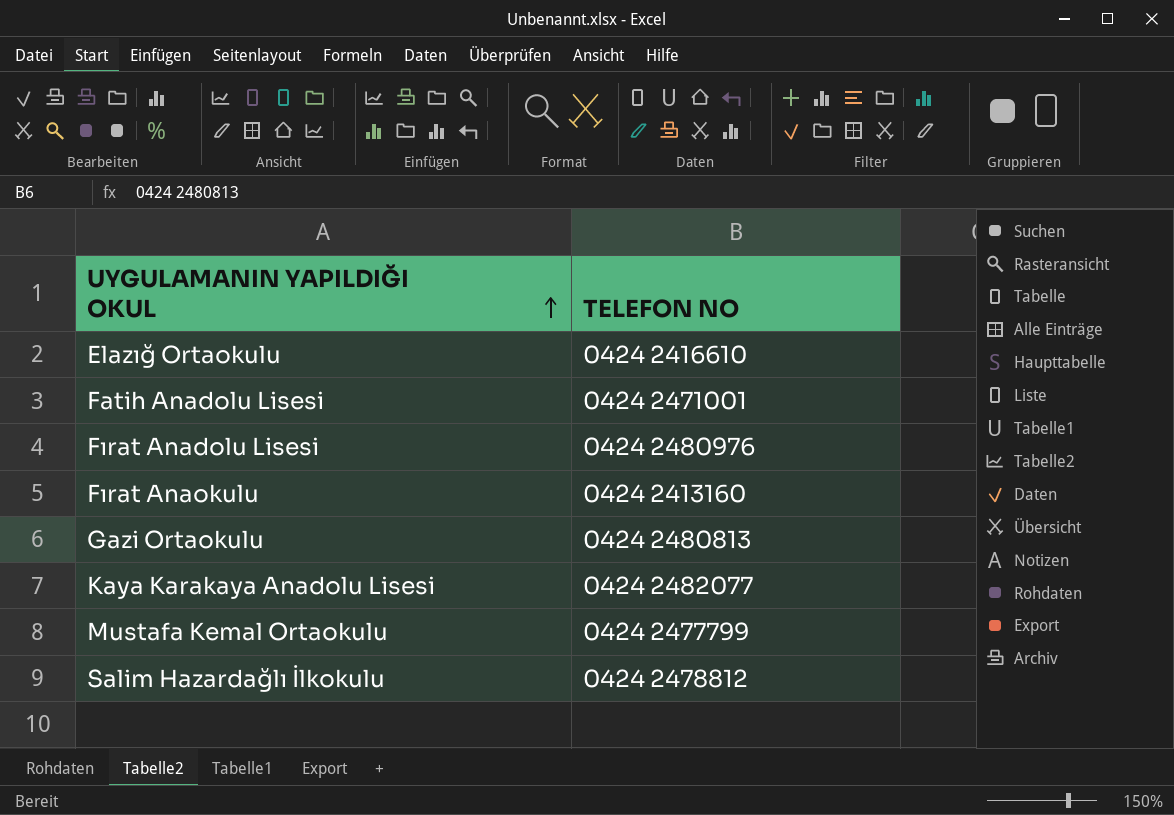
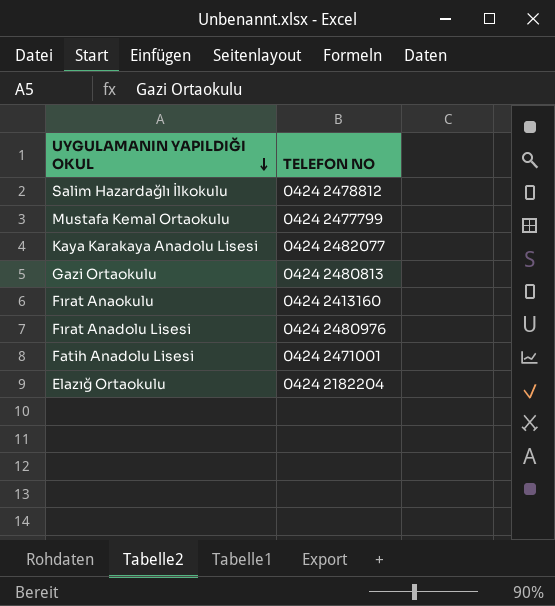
row order: UYGULAMANIN YAPILDIĞI OKUL ascending -> UYGULAMANIN YAPILDIĞI OKUL descending
Elazığ Ortaokulu | TELEFON NO: 0424 2416610 -> 0424 2182204

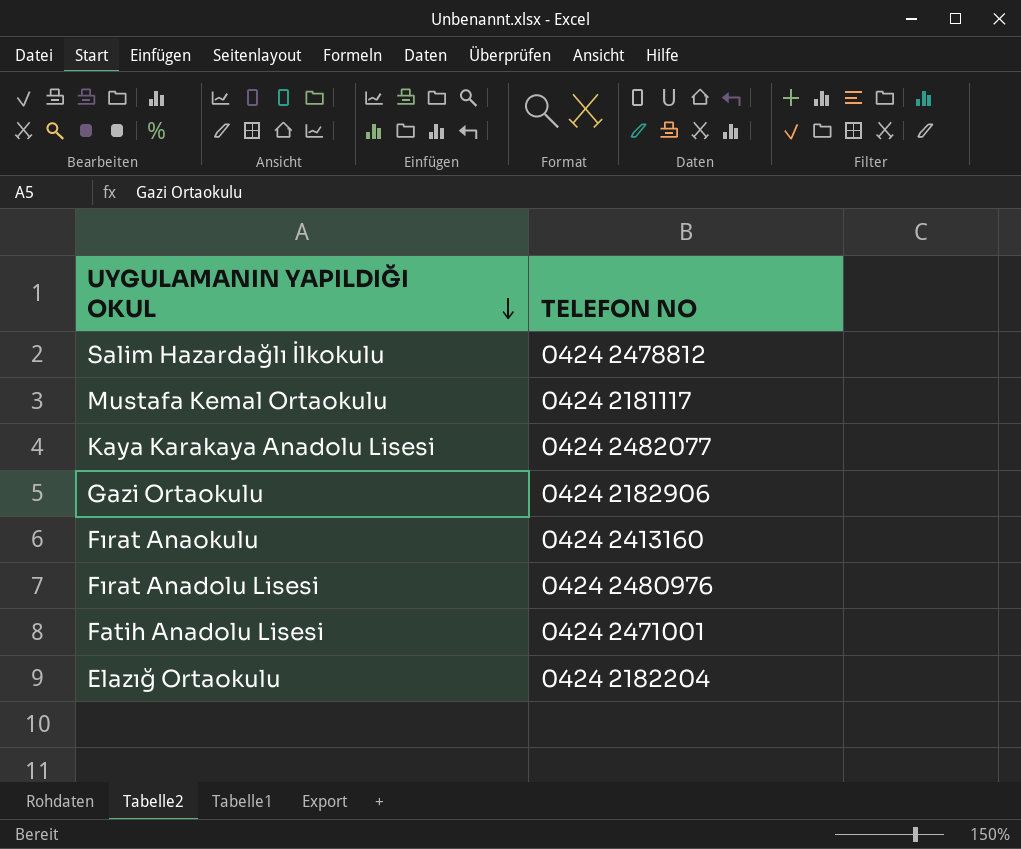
Mustafa Kemal Ortaokulu | TELEFON NO: 0424 2477799 -> 0424 2181117
Gazi Ortaokulu | TELEFON NO: 0424 2480813 -> 0424 2182906

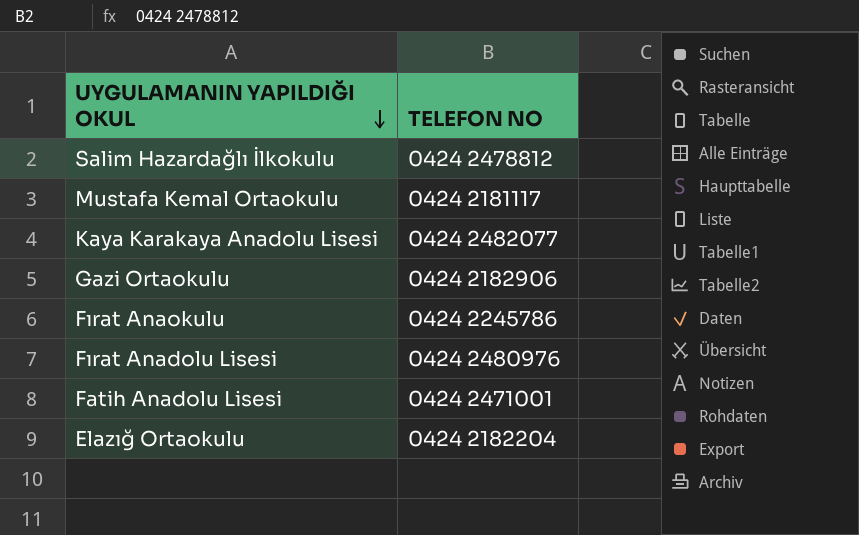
Fırat Anaokulu | TELEFON NO: 0424 2413160 -> 0424 2245786

